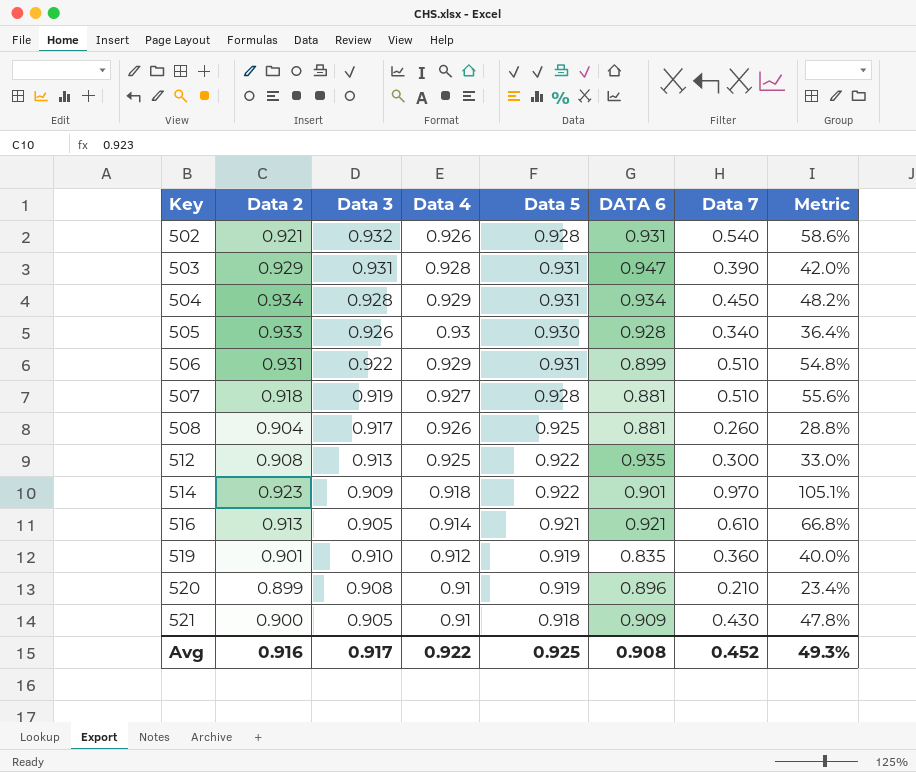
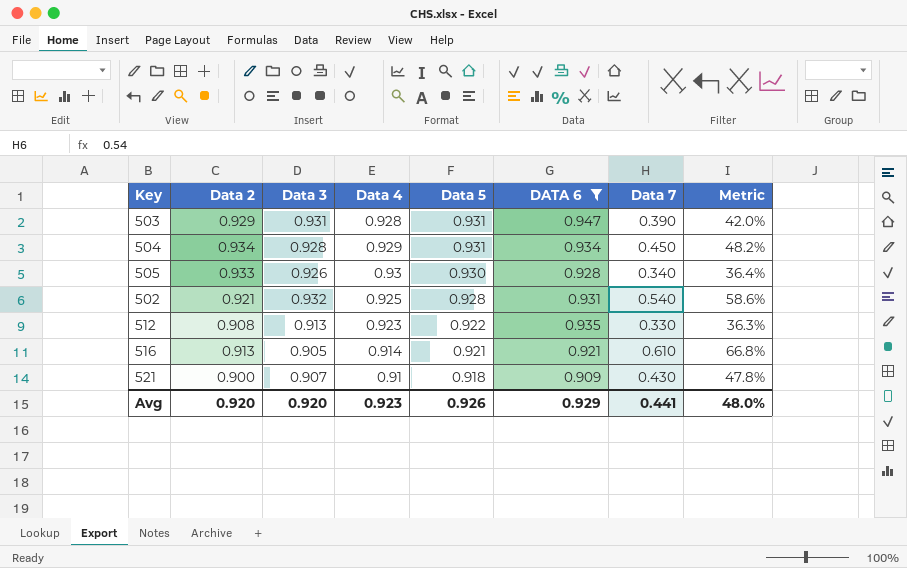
filter: none -> DATA 6 >= 0.909
row order: Key ascending -> Data 5 descending
502 | Data 4: 0.926 -> 0.925
512 | Data 4: 0.925 -> 0.923
512 | Data 7: 0.300 -> 0.330
512 | Metric: 33.0% -> 36.3%
521 | Data 3: 0.905 -> 0.907
Avg | Data 2: 0.916 -> 0.920
Avg | Data 3: 0.917 -> 0.920
Avg | Data 4: 0.922 -> 0.923
Avg | Data 5: 0.925 -> 0.926
Avg | DATA 6: 0.908 -> 0.929
Avg | Data 7: 0.452 -> 0.441
Avg | Metric: 49.3% -> 48.0%

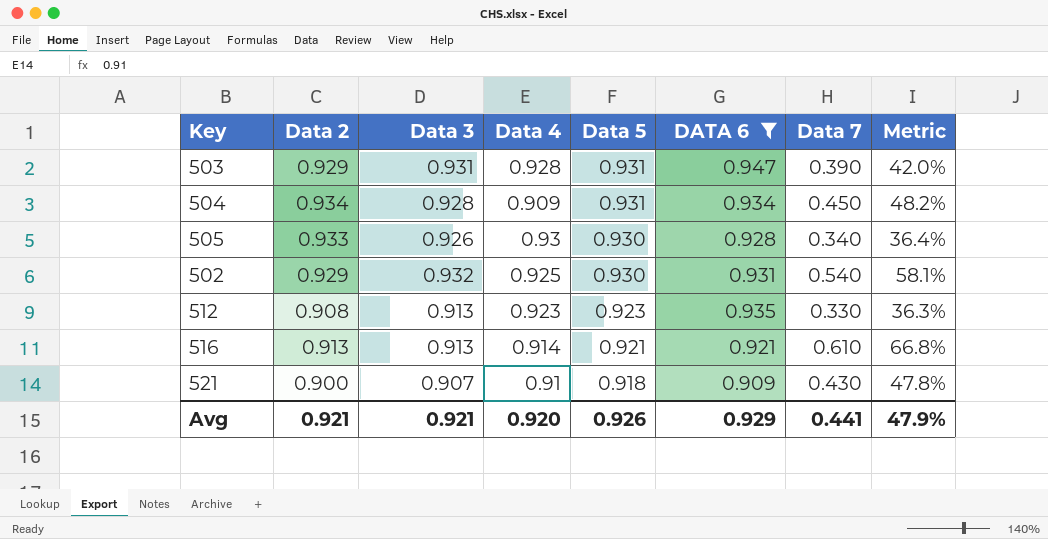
504 | Data 4: 0.929 -> 0.909
502 | Data 2: 0.921 -> 0.929
502 | Data 5: 0.928 -> 0.930
502 | Metric: 58.6% -> 58.1%
512 | Data 5: 0.922 -> 0.923
516 | Data 3: 0.905 -> 0.913
Avg | Data 2: 0.920 -> 0.921
Avg | Data 3: 0.920 -> 0.921
Avg | Data 4: 0.923 -> 0.920
Avg | Metric: 48.0% -> 47.9%

